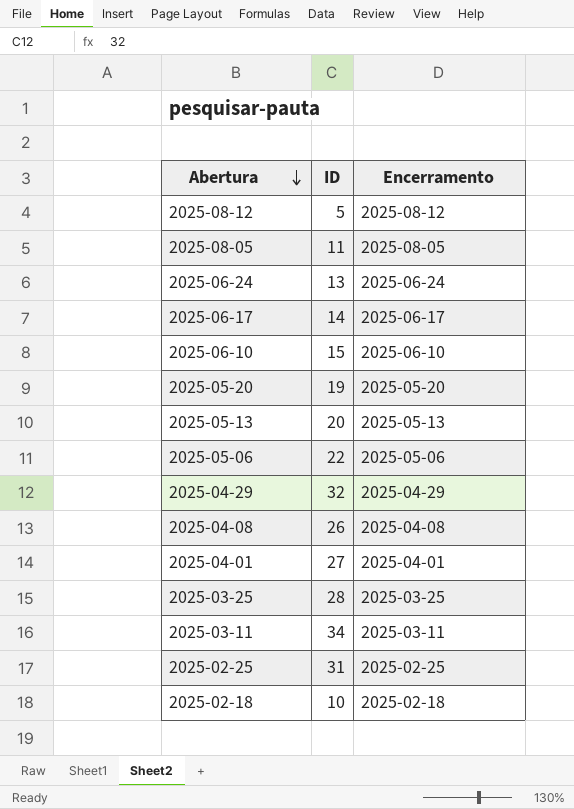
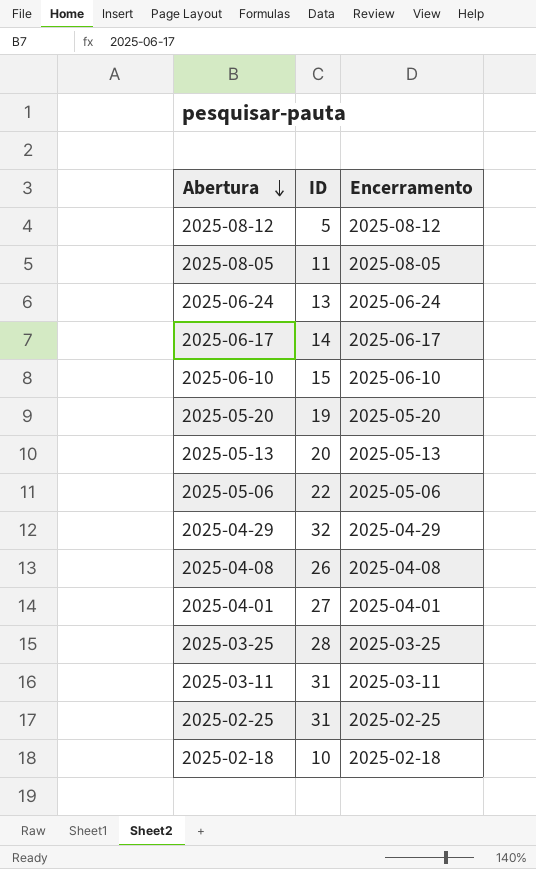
2025-03-11 | ID: 34 -> 31

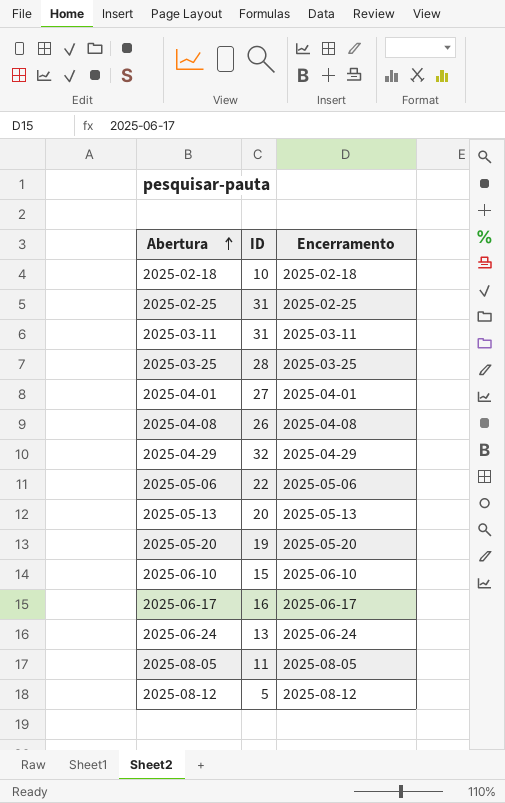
row order: Abertura descending -> Abertura ascending
2025-06-17 | ID: 14 -> 16

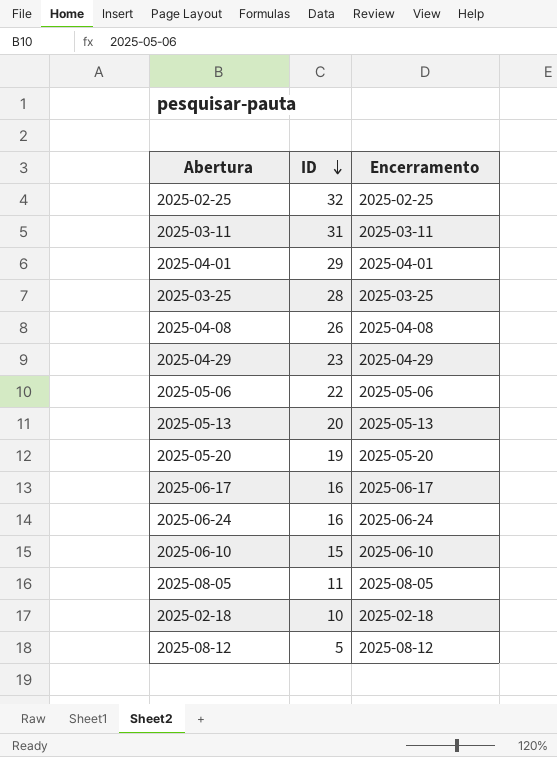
row order: Abertura ascending -> ID descending
2025-02-25 | ID: 31 -> 32
2025-04-01 | ID: 27 -> 29
2025-04-29 | ID: 32 -> 23
2025-06-24 | ID: 13 -> 16

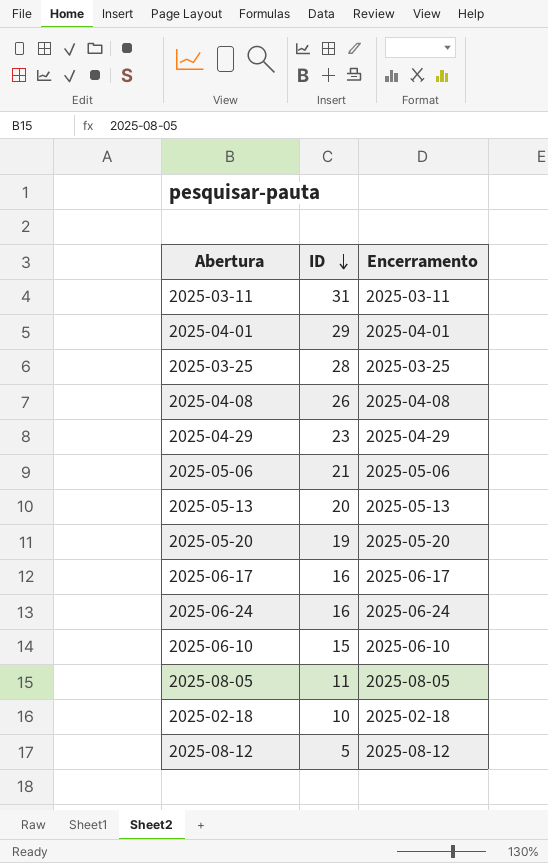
row 2025-02-25: 32 | 2025-02-25 -> none
2025-05-06 | ID: 22 -> 21

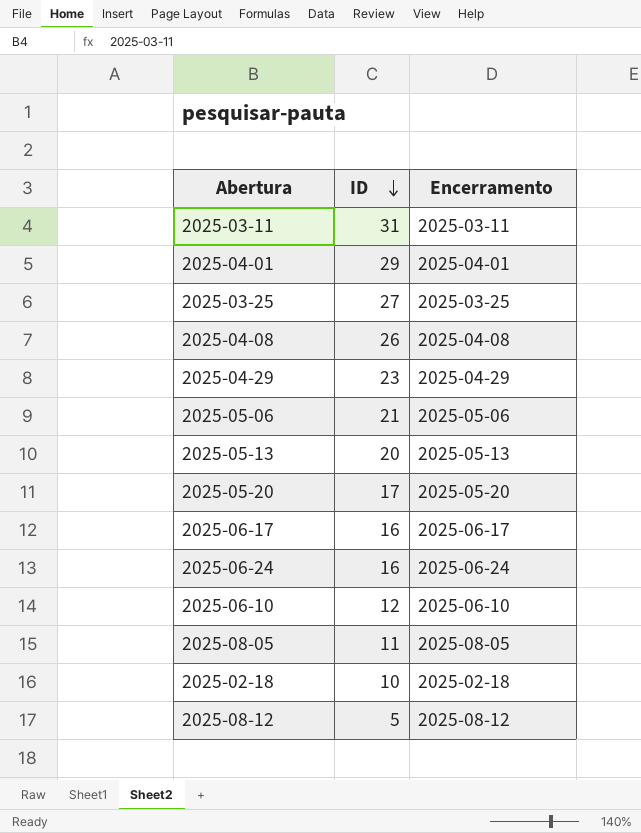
2025-03-25 | ID: 28 -> 27
2025-05-20 | ID: 19 -> 17
2025-06-10 | ID: 15 -> 12

